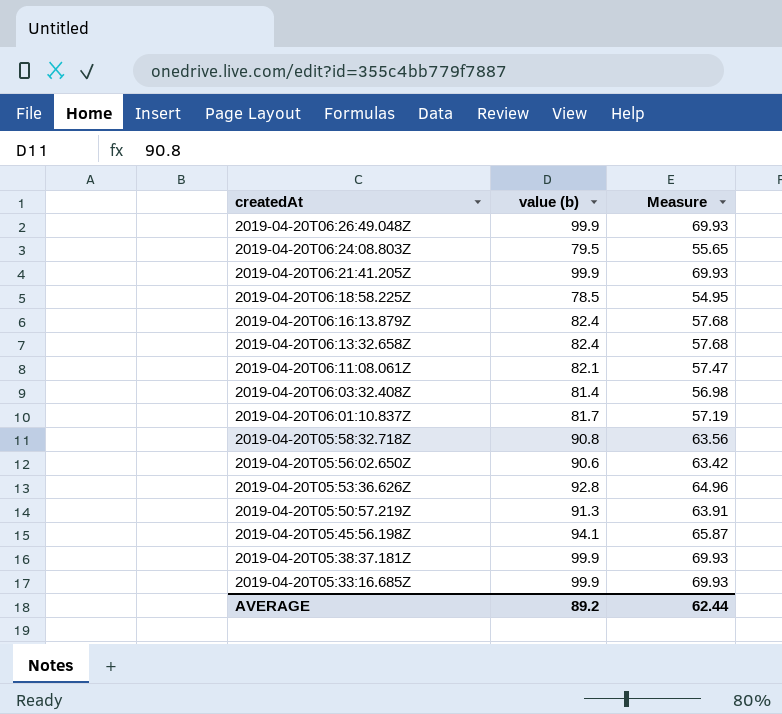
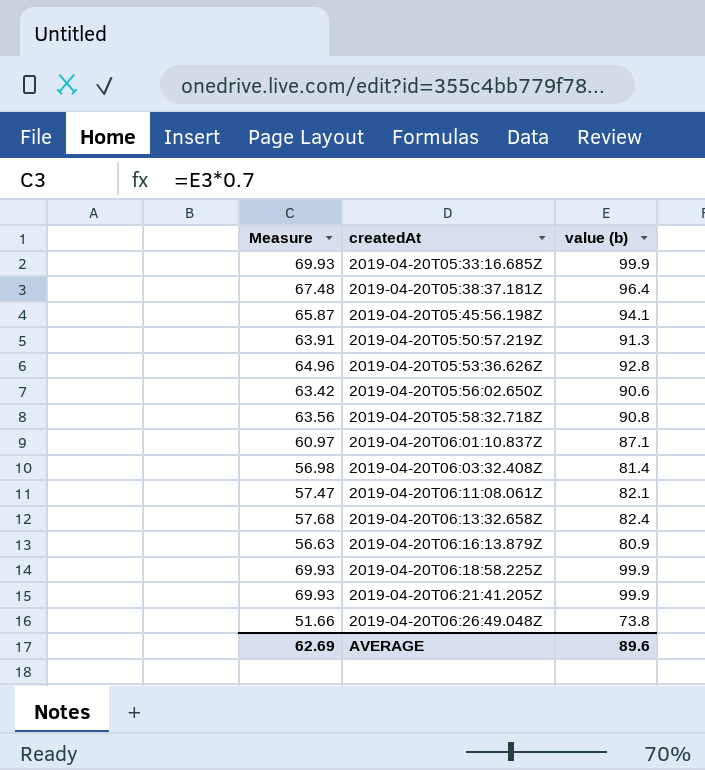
row order: createdAt descending -> createdAt ascending
column Measure | position: 3 -> 1
row 2019-04-20T06:24:08.803Z: 79.5 | 55.65 -> none
2019-04-20T05:38:37.181Z | Measure: 69.93 -> 67.48
2019-04-20T05:38:37.181Z | value (b): 99.9 -> 96.4
2019-04-20T06:01:10.837Z | Measure: 57.19 -> 60.97
2019-04-20T06:01:10.837Z | value (b): 81.7 -> 87.1
2019-04-20T06:16:13.879Z | Measure: 57.68 -> 56.63
2019-04-20T06:16:13.879Z | value (b): 82.4 -> 80.9
2019-04-20T06:18:58.225Z | Measure: 54.95 -> 69.93
2019-04-20T06:18:58.225Z | value (b): 78.5 -> 99.9
2019-04-20T06:26:49.048Z | Measure: 69.93 -> 51.66
2019-04-20T06:26:49.048Z | value (b): 99.9 -> 73.8
AVERAGE | Measure: 62.44 -> 62.69
AVERAGE | value (b): 89.2 -> 89.6

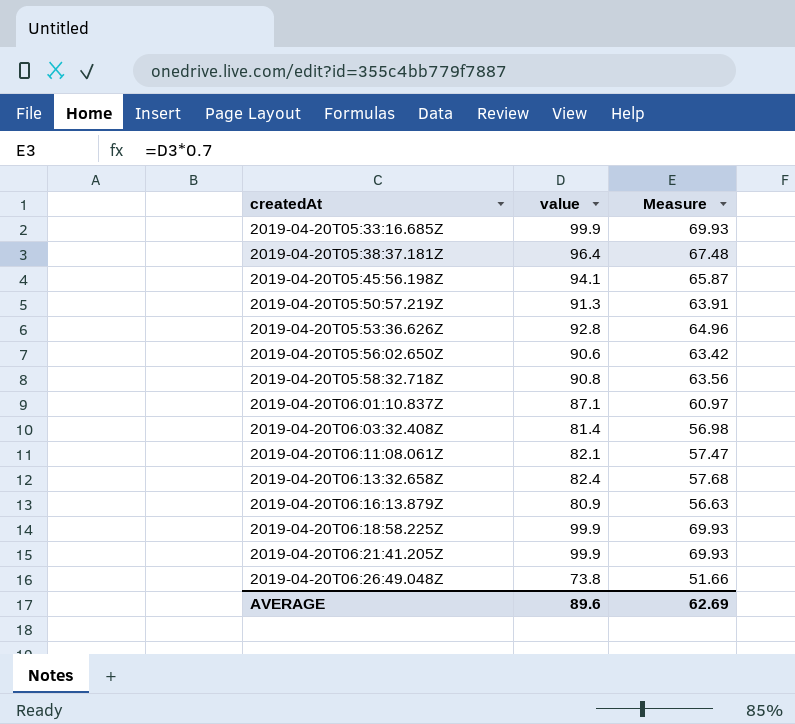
column name: value (b) -> value
column Measure | position: 1 -> 3

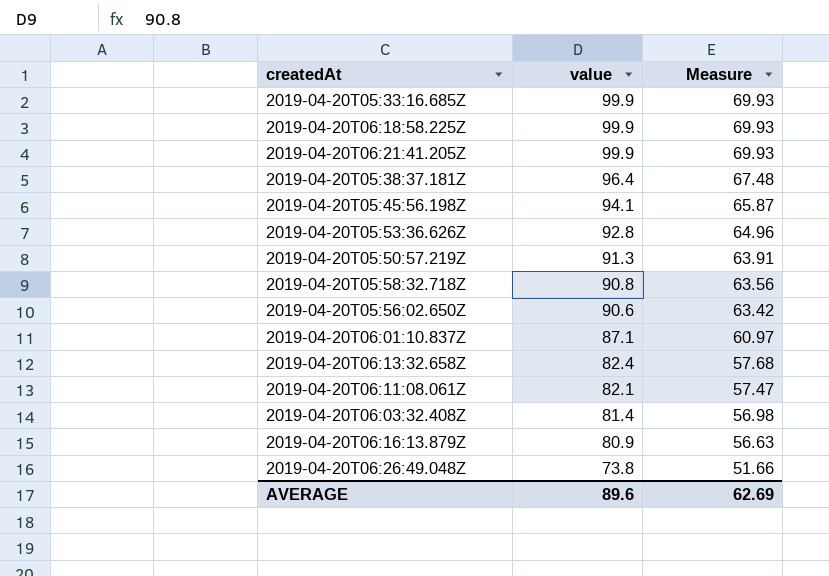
row order: createdAt ascending -> value descending

